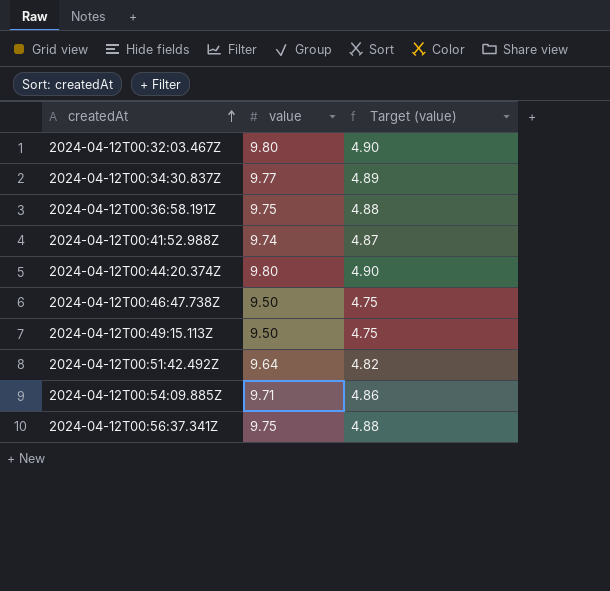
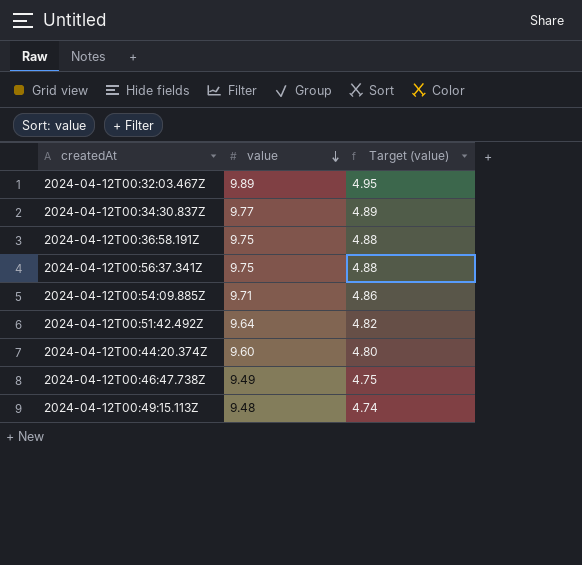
row order: createdAt ascending -> value descending
row 2024-04-12T00:41:52.988Z: 9.74 | 4.87 -> none
2024-04-12T00:32:03.467Z | value: 9.80 -> 9.89
2024-04-12T00:32:03.467Z | Target (value): 4.90 -> 4.95
2024-04-12T00:44:20.374Z | value: 9.80 -> 9.60
2024-04-12T00:44:20.374Z | Target (value): 4.90 -> 4.80
2024-04-12T00:46:47.738Z | value: 9.50 -> 9.49
2024-04-12T00:49:15.113Z | value: 9.50 -> 9.48
2024-04-12T00:49:15.113Z | Target (value): 4.75 -> 4.74

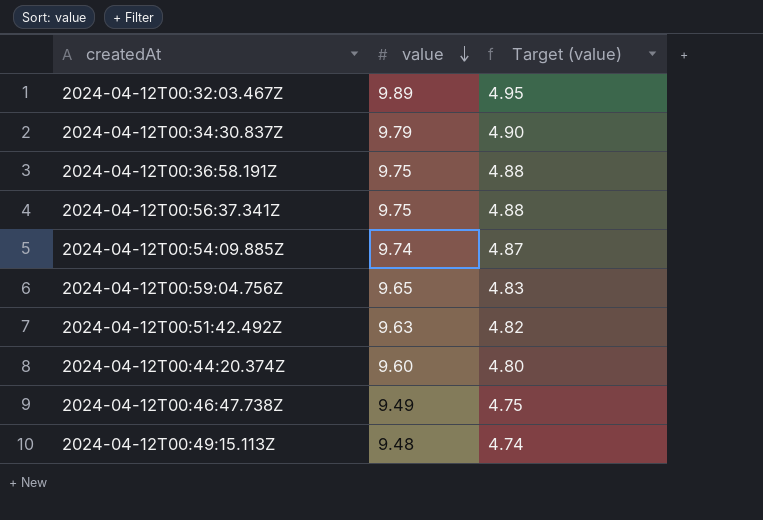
2024-04-12T00:34:30.837Z | value: 9.77 -> 9.79
2024-04-12T00:34:30.837Z | Target (value): 4.89 -> 4.90
2024-04-12T00:54:09.885Z | value: 9.71 -> 9.74
2024-04-12T00:54:09.885Z | Target (value): 4.86 -> 4.87
row 2024-04-12T00:59:04.756Z: none -> 9.65 | 4.83
2024-04-12T00:51:42.492Z | value: 9.64 -> 9.63

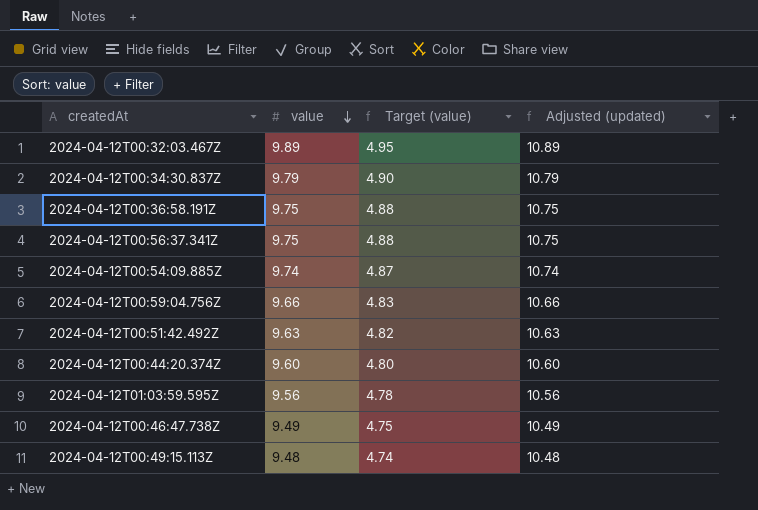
column Adjusted (updated) | formula: none -> [value] + 1
2024-04-12T00:59:04.756Z | value: 9.65 -> 9.66
row 2024-04-12T01:03:59.595Z: none -> 9.56 | 4.78 | 10.56

